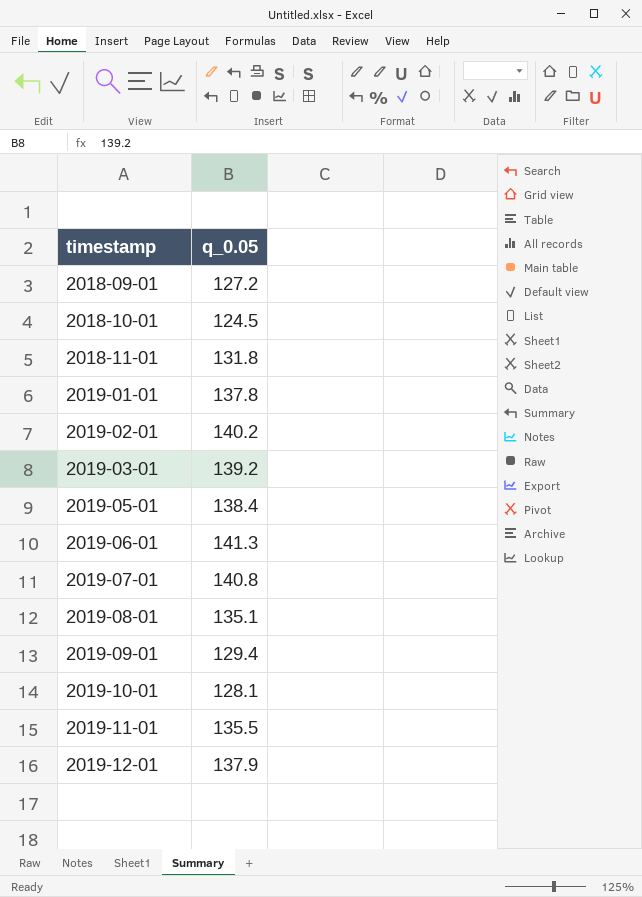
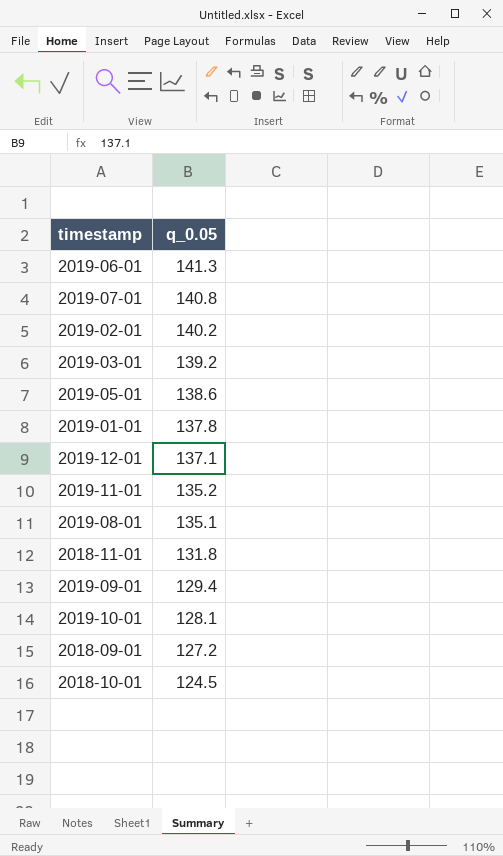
row order: timestamp ascending -> q_0.05 descending
2019-05-01 | q_0.05: 138.4 -> 138.6
2019-12-01 | q_0.05: 137.9 -> 137.1
2019-11-01 | q_0.05: 135.5 -> 135.2

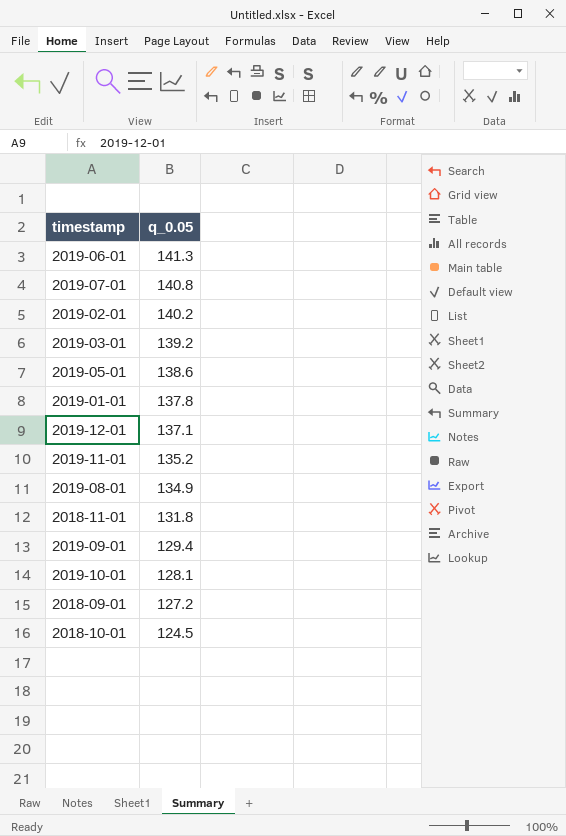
2019-08-01 | q_0.05: 135.1 -> 134.9

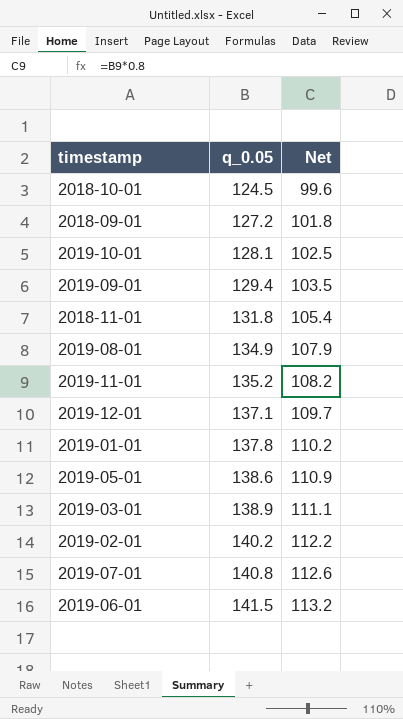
row order: q_0.05 descending -> q_0.05 ascending
column Net | formula: none -> [q_0.05] * 0.8
2019-03-01 | q_0.05: 139.2 -> 138.9
2019-06-01 | q_0.05: 141.3 -> 141.5

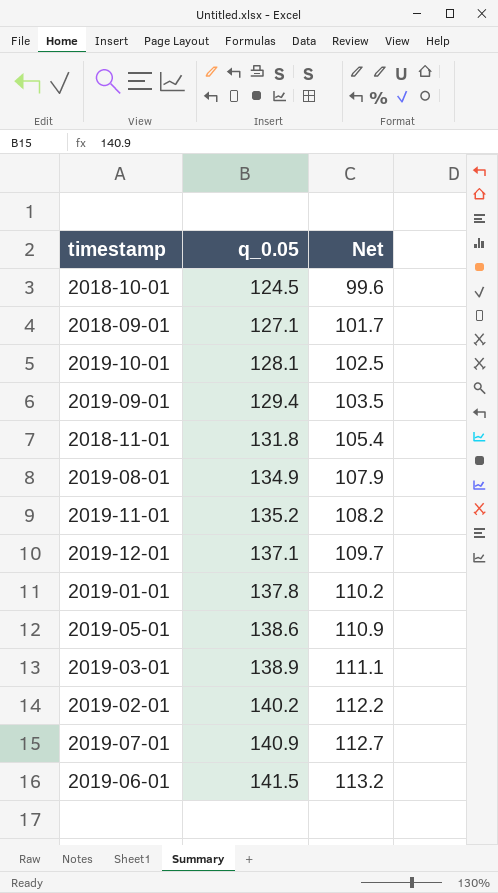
2018-09-01 | q_0.05: 127.2 -> 127.1
2018-09-01 | Net: 101.8 -> 101.7
2019-07-01 | q_0.05: 140.8 -> 140.9
2019-07-01 | Net: 112.6 -> 112.7

